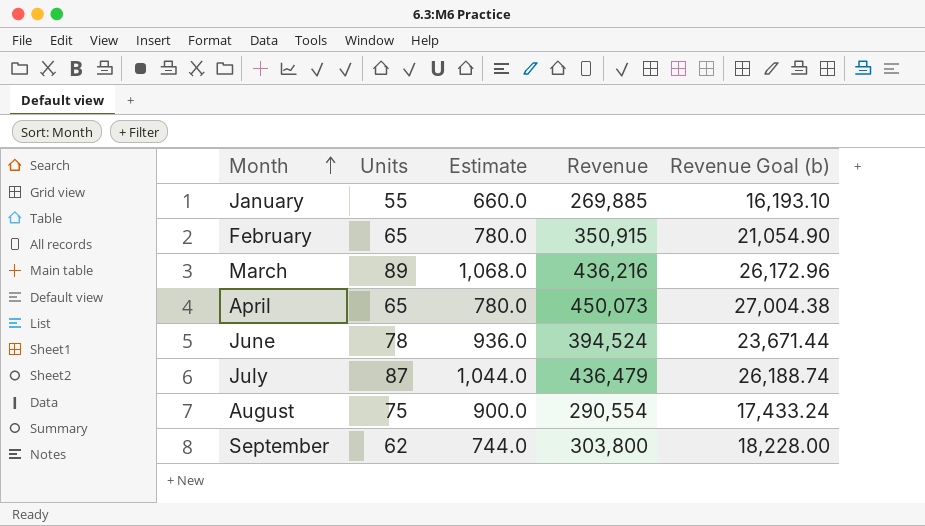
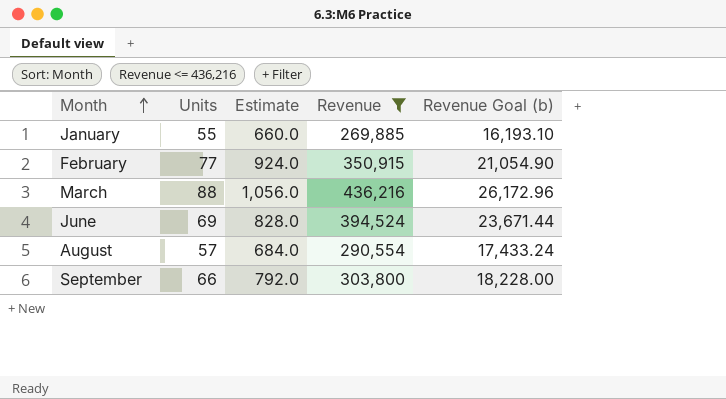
filter: none -> Revenue <= 436,216
February | Units: 65 -> 77
February | Estimate: 780.0 -> 924.0
March | Units: 89 -> 88
March | Estimate: 1,068.0 -> 1,056.0
June | Units: 78 -> 69
June | Estimate: 936.0 -> 828.0
August | Units: 75 -> 57
August | Estimate: 900.0 -> 684.0
September | Units: 62 -> 66
September | Estimate: 744.0 -> 792.0

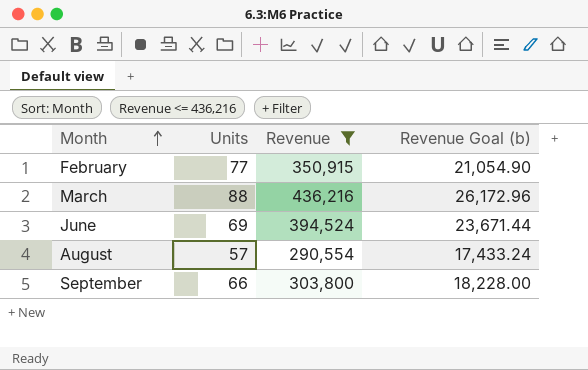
column Estimate | formula: [Units] * 12 -> none
row January: 55 | 660.0 | 269,885 | 16,193.10 -> none

